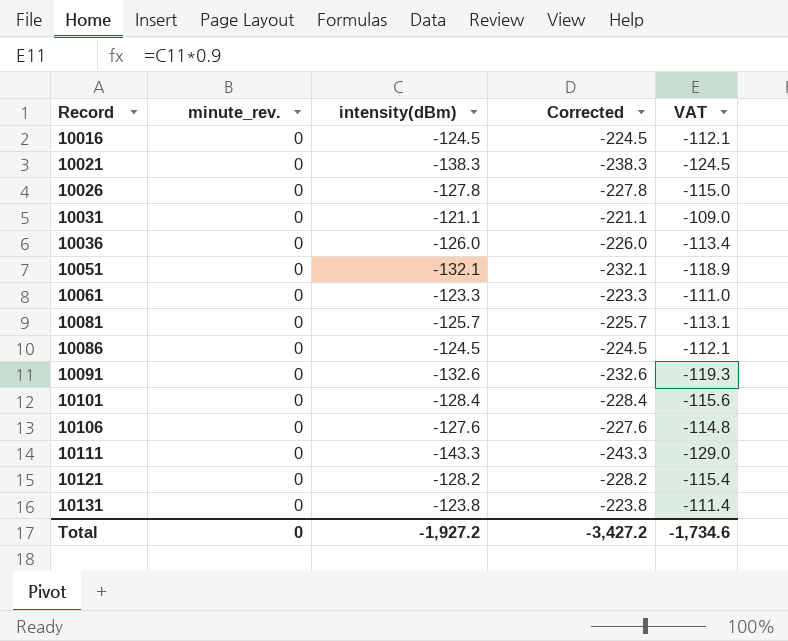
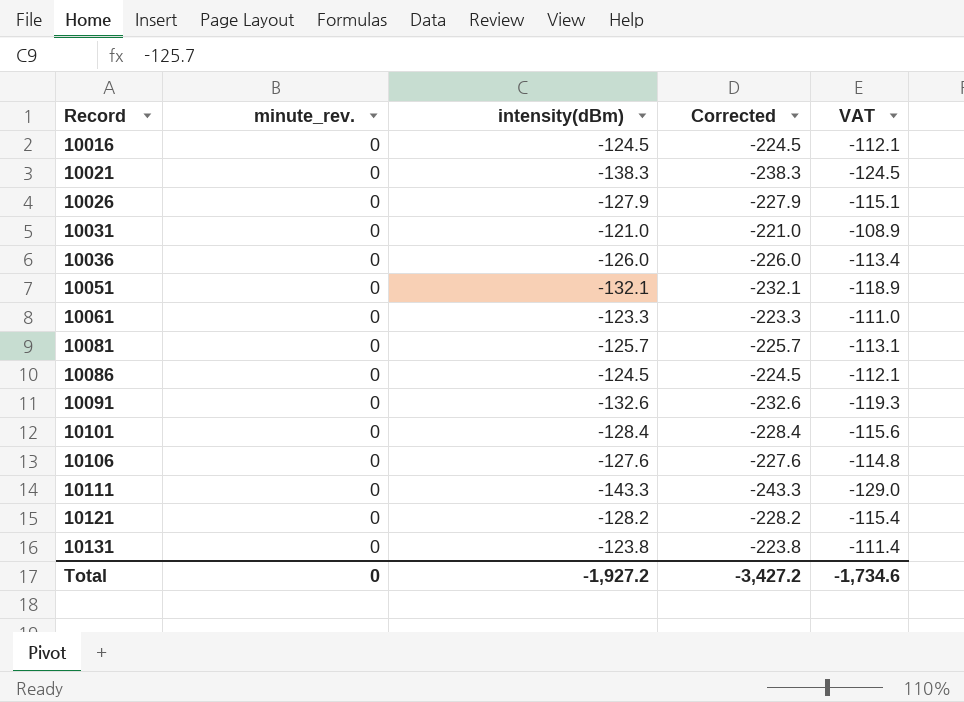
10026 | intensity(dBm): -127.8 -> -127.9
10026 | Corrected: -227.8 -> -227.9
10026 | VAT: -115.0 -> -115.1
10031 | intensity(dBm): -121.1 -> -121.0
10031 | Corrected: -221.1 -> -221.0
10031 | VAT: -109.0 -> -108.9

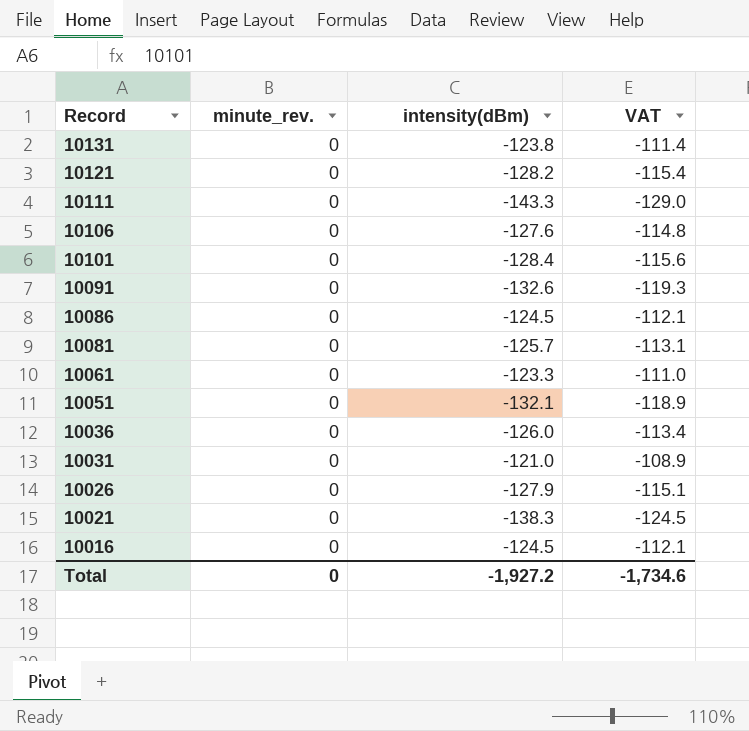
row order: Record ascending -> Record descending
column Corrected | formula: [intensity(dBm)] - 100 -> none

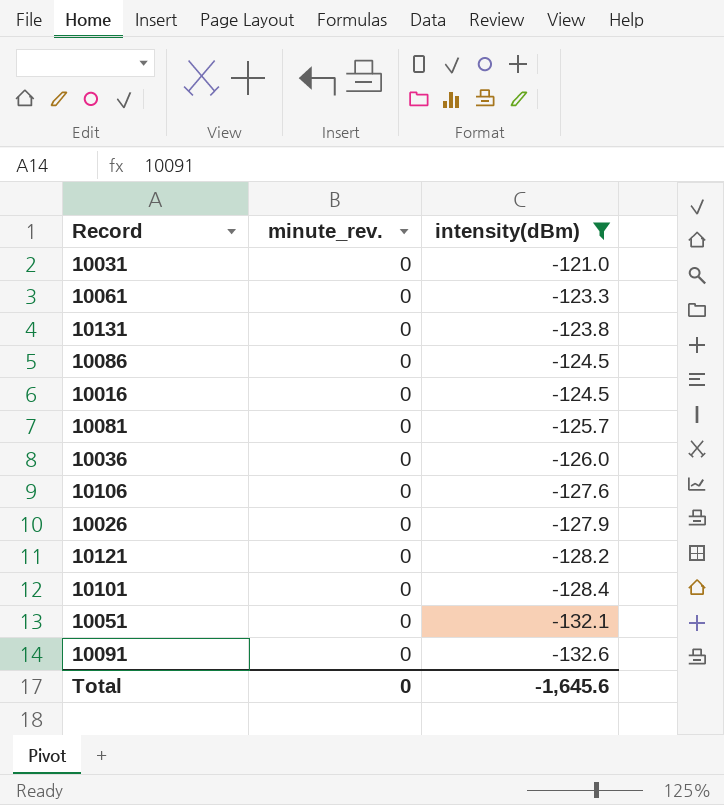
filter: none -> intensity(dBm) >= -132.6
row order: Record descending -> intensity(dBm) descending
column VAT | formula: [intensity(dBm)] * 0.9 -> none
Total | intensity(dBm): -1,927.2 -> -1,645.6

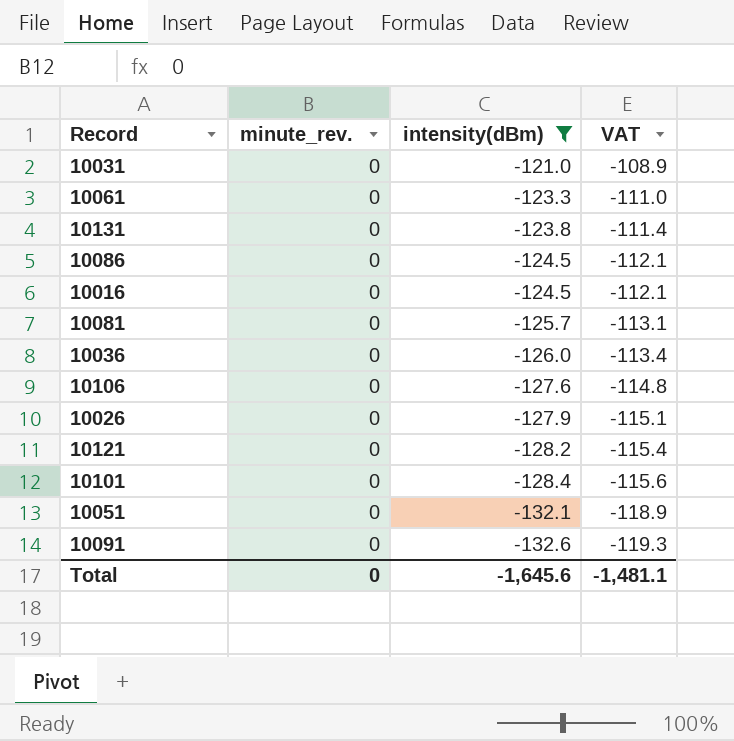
column VAT | formula: none -> [intensity(dBm)] * 0.9

